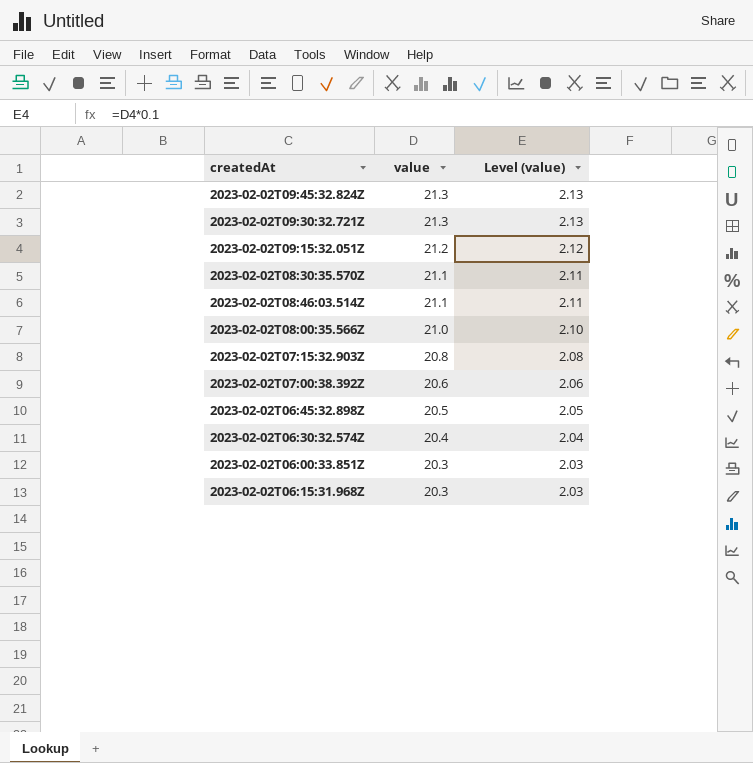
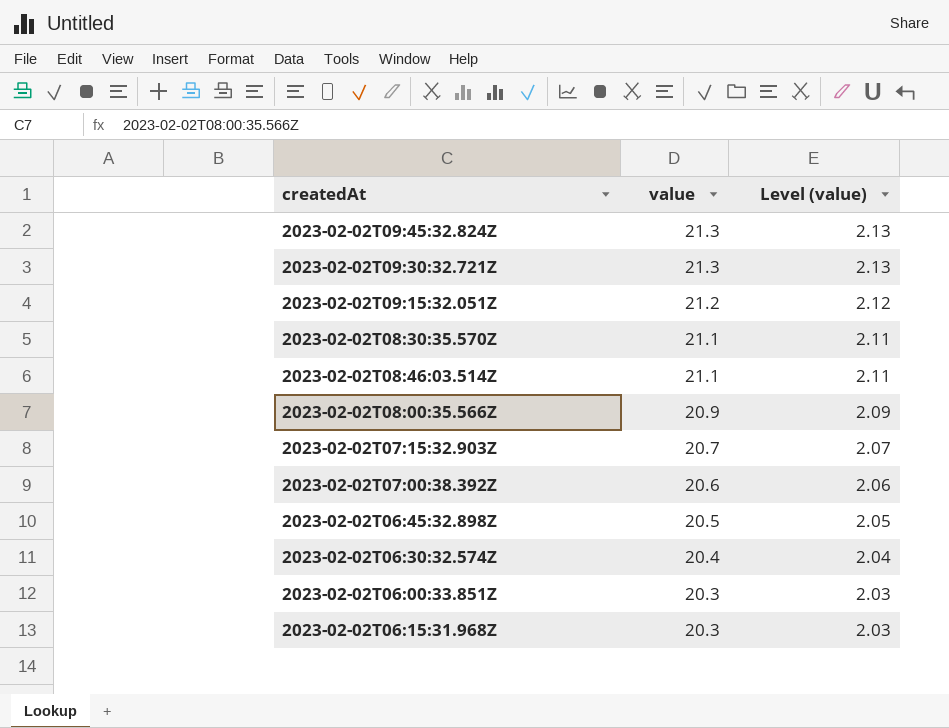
2023-02-02T08:00:35.566Z | value: 21.0 -> 20.9
2023-02-02T08:00:35.566Z | Level (value): 2.10 -> 2.09
2023-02-02T07:15:32.903Z | value: 20.8 -> 20.7
2023-02-02T07:15:32.903Z | Level (value): 2.08 -> 2.07

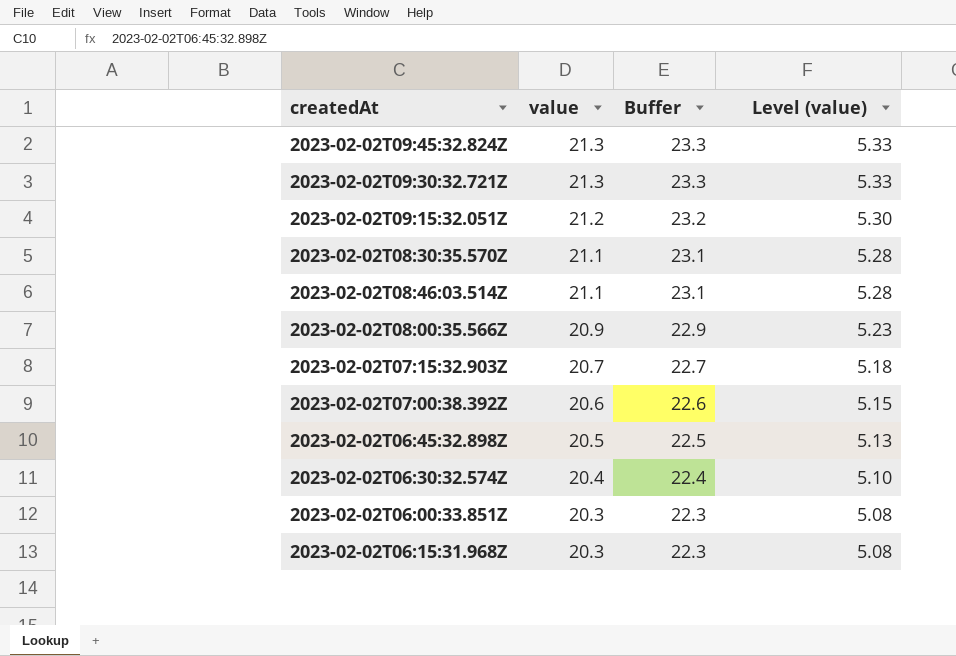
column Buffer | formula: none -> [value] + 2
column Level (value) | formula: [value] * 0.1 -> [value] * 0.25

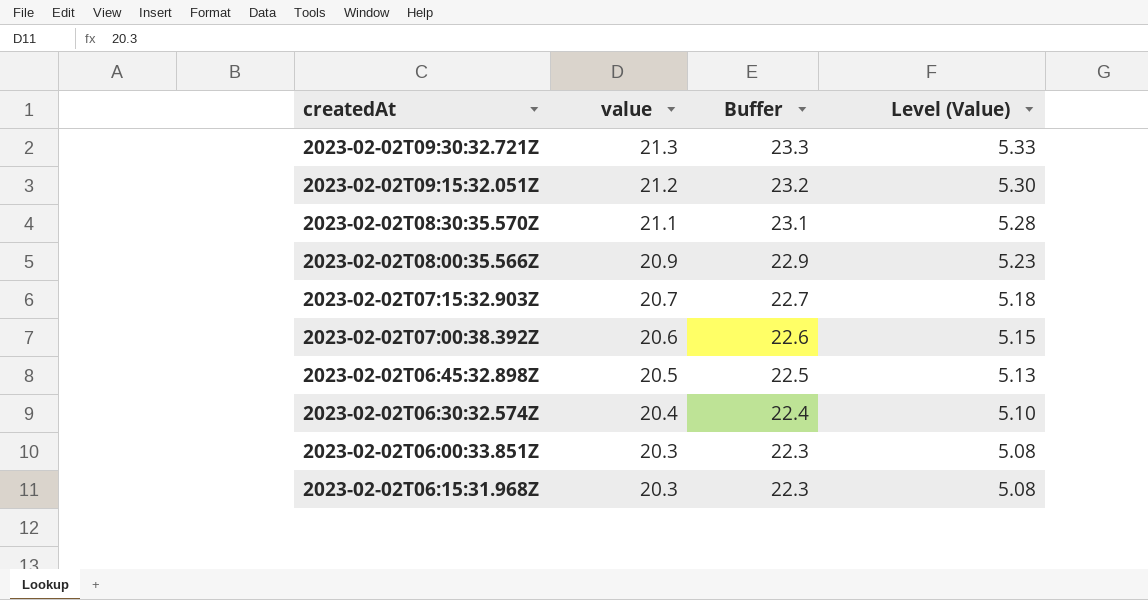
column name: Level (value) -> Level (Value)
row 2023-02-02T09:45:32.824Z: 21.3 | 23.3 | 5.33 -> none
row 2023-02-02T08:46:03.514Z: 21.1 | 23.1 | 5.28 -> none

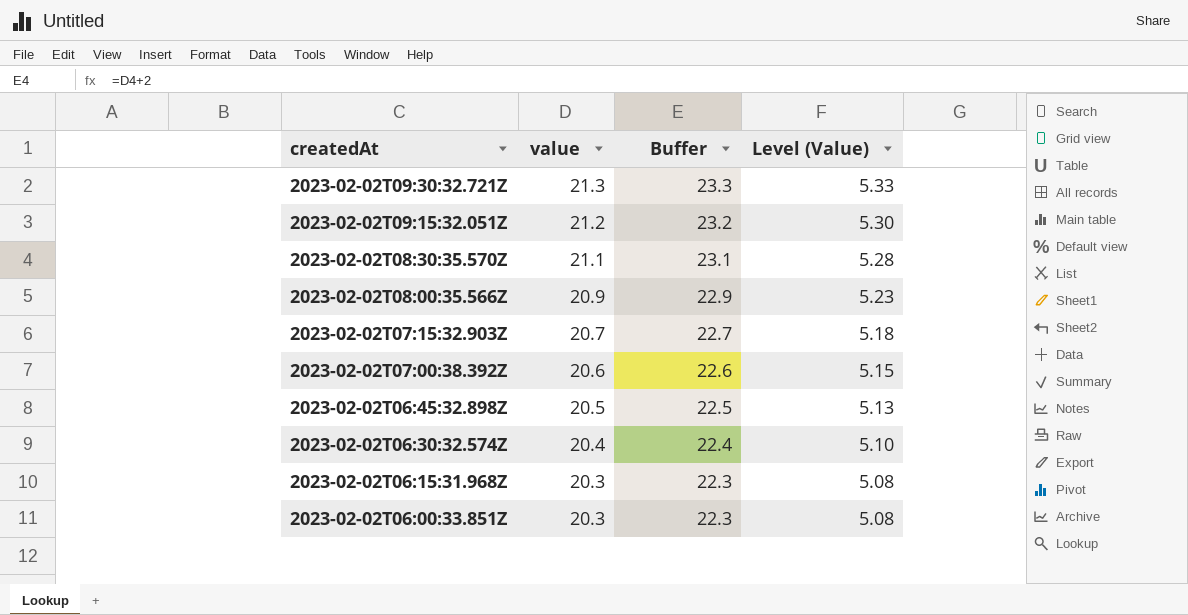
row order: value descending -> createdAt descending

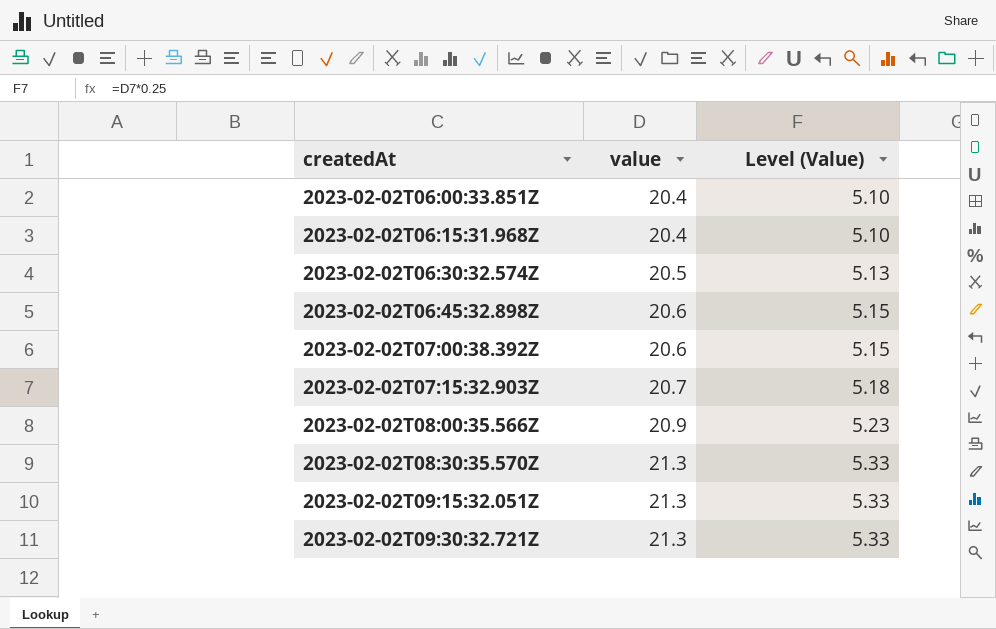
row order: createdAt descending -> createdAt ascending
column Buffer | formula: [value] + 2 -> none
2023-02-02T06:00:33.851Z | value: 20.3 -> 20.4
2023-02-02T06:00:33.851Z | Level (Value): 5.08 -> 5.10
2023-02-02T06:15:31.968Z | value: 20.3 -> 20.4
2023-02-02T06:15:31.968Z | Level (Value): 5.08 -> 5.10
2023-02-02T06:30:32.574Z | value: 20.4 -> 20.5
2023-02-02T06:30:32.574Z | Level (Value): 5.10 -> 5.13
2023-02-02T06:45:32.898Z | value: 20.5 -> 20.6
2023-02-02T06:45:32.898Z | Level (Value): 5.13 -> 5.15
2023-02-02T08:30:35.570Z | value: 21.1 -> 21.3
2023-02-02T08:30:35.570Z | Level (Value): 5.28 -> 5.33
2023-02-02T09:15:32.051Z | value: 21.2 -> 21.3
2023-02-02T09:15:32.051Z | Level (Value): 5.30 -> 5.33

